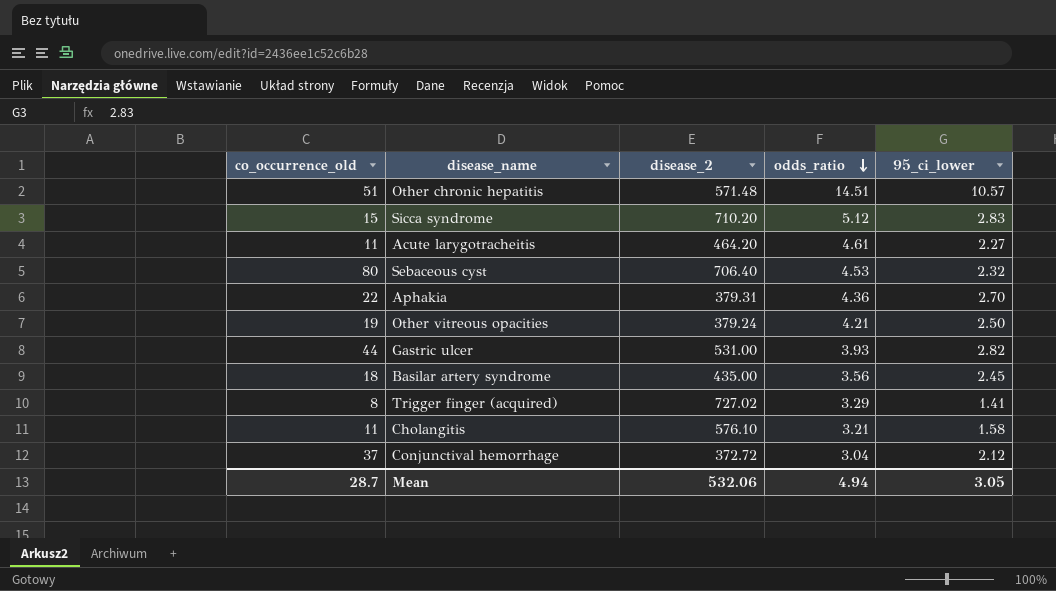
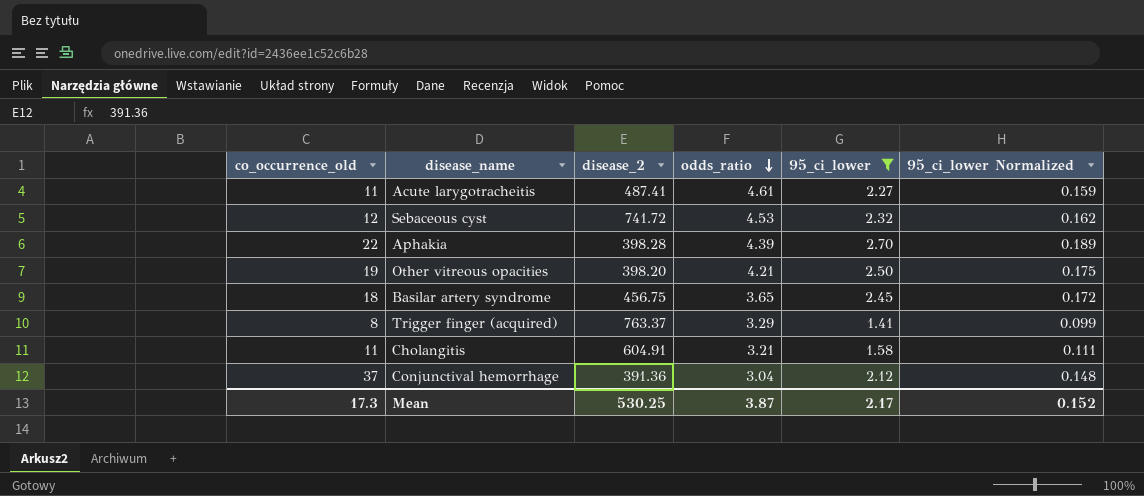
filter: none -> 95_ci_lower <= 2.70
column 95_ci_lower Normalized | formula: none -> [95_ci_lower] * 0.07
Acute larygotracheitis | disease_2: 464.20 -> 487.41
Sebaceous cyst | co_occurrence_old: 80 -> 12
Sebaceous cyst | disease_2: 706.40 -> 741.72
Aphakia | disease_2: 379.31 -> 398.28
Aphakia | odds_ratio: 4.36 -> 4.39
Other vitreous opacities | disease_2: 379.24 -> 398.20
Basilar artery syndrome | disease_2: 435.00 -> 456.75
Basilar artery syndrome | odds_ratio: 3.56 -> 3.65
Trigger finger (acquired) | disease_2: 727.02 -> 763.37
Cholangitis | disease_2: 576.10 -> 604.91
Conjunctival hemorrhage | disease_2: 372.72 -> 391.36
Mean | co_occurrence_old: 28.7 -> 17.3
Mean | disease_2: 532.06 -> 530.25
Mean | odds_ratio: 4.94 -> 3.87
Mean | 95_ci_lower: 3.05 -> 2.17

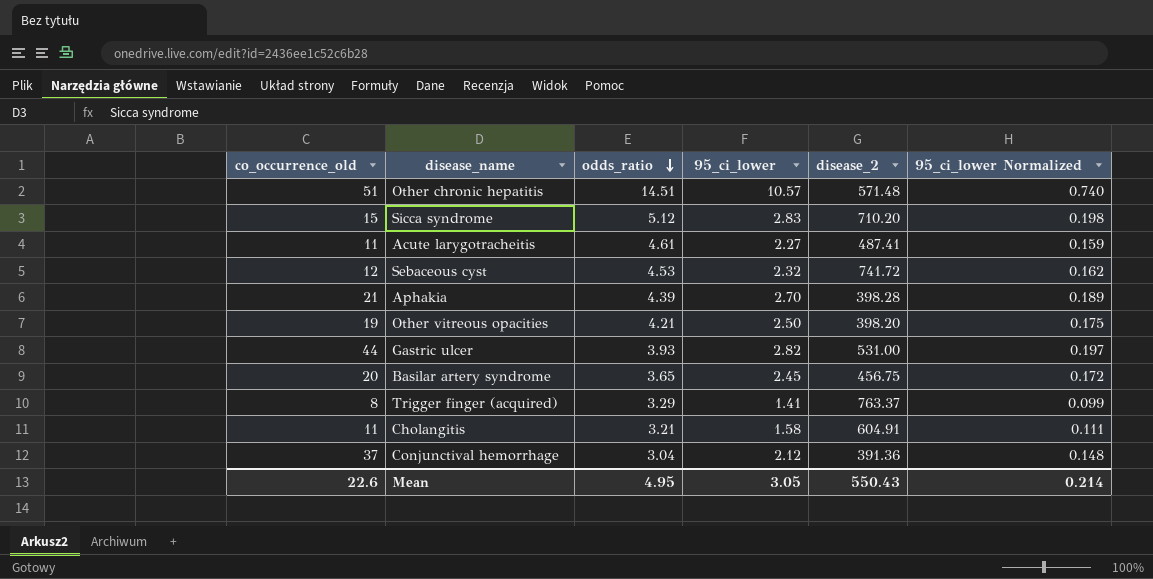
filter: 95_ci_lower <= 2.70 -> none
column disease_2 | position: 3 -> 5
Aphakia | co_occurrence_old: 22 -> 21
Basilar artery syndrome | co_occurrence_old: 18 -> 20
Mean | co_occurrence_old: 17.3 -> 22.6
Mean | odds_ratio: 3.87 -> 4.95
Mean | 95_ci_lower: 2.17 -> 3.05
Mean | disease_2: 530.25 -> 550.43
Mean | 95_ci_lower Normalized: 0.152 -> 0.214

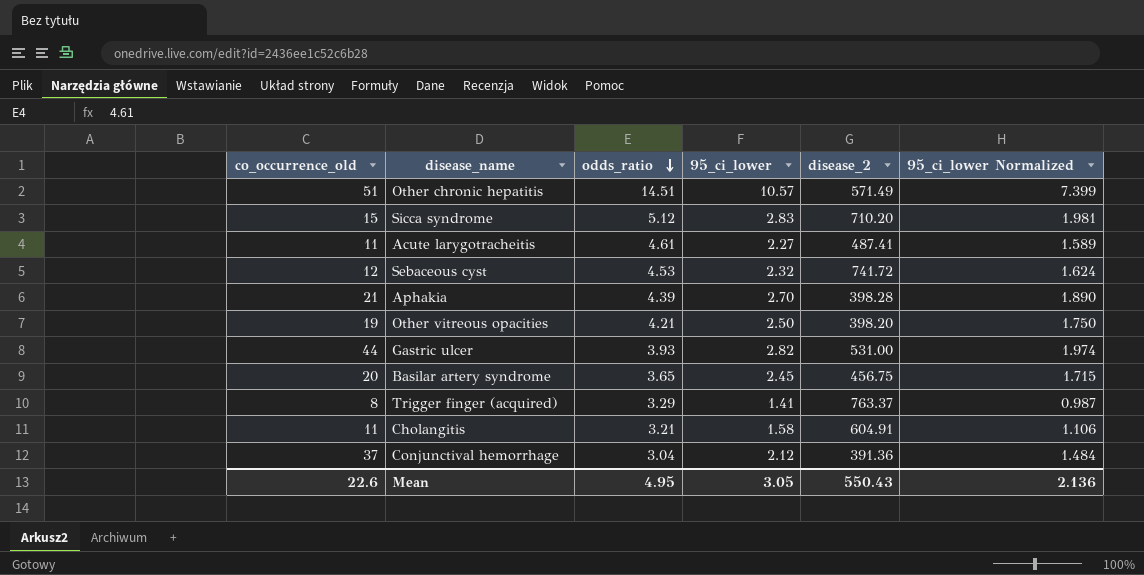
column 95_ci_lower Normalized | formula: [95_ci_lower] * 0.07 -> [95_ci_lower] * 0.7
Other chronic hepatitis | disease_2: 571.48 -> 571.49
Mean | 95_ci_lower Normalized: 0.214 -> 2.136

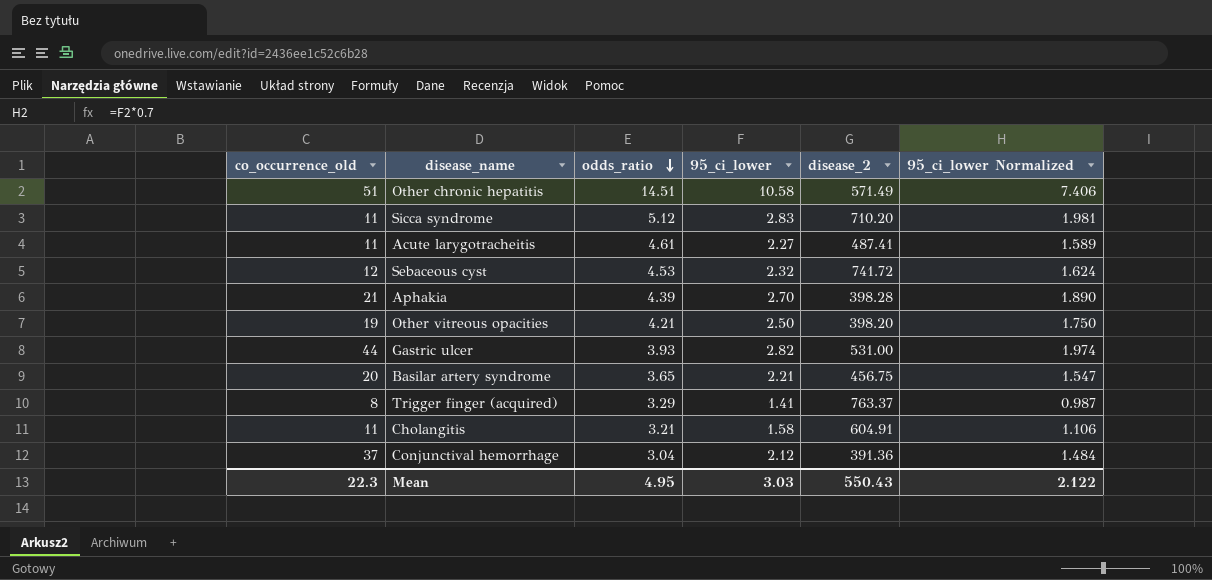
Other chronic hepatitis | 95_ci_lower: 10.57 -> 10.58
Other chronic hepatitis | 95_ci_lower Normalized: 7.399 -> 7.406
Sicca syndrome | co_occurrence_old: 15 -> 11
Basilar artery syndrome | 95_ci_lower: 2.45 -> 2.21
Basilar artery syndrome | 95_ci_lower Normalized: 1.715 -> 1.547
Mean | co_occurrence_old: 22.6 -> 22.3
Mean | 95_ci_lower: 3.05 -> 3.03
Mean | 95_ci_lower Normalized: 2.136 -> 2.122

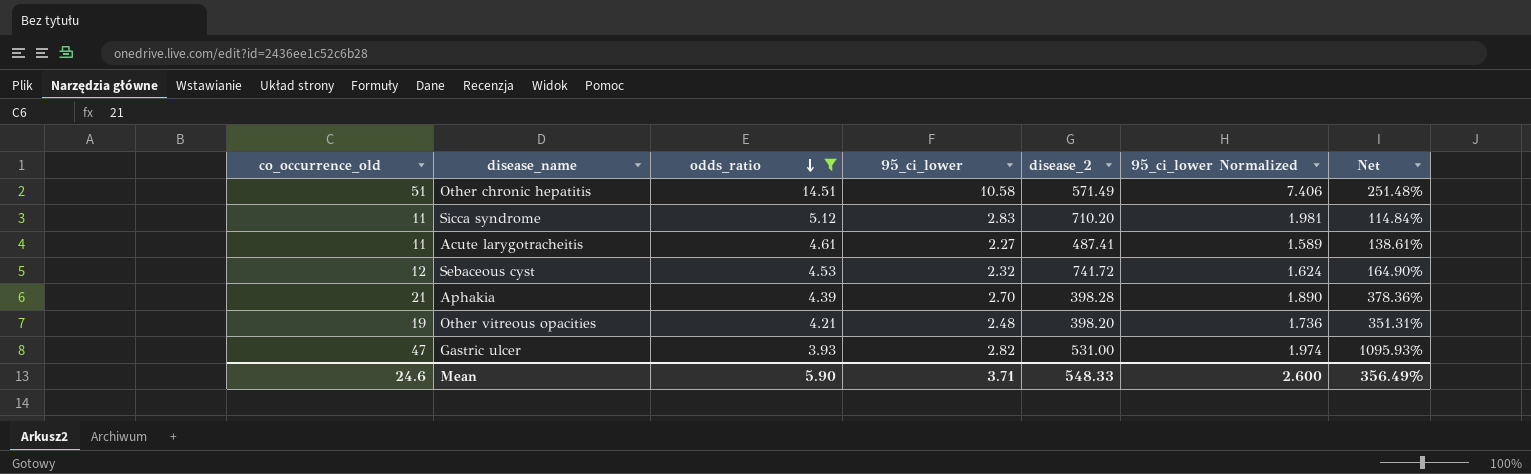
filter: none -> odds_ratio >= 3.93
column Net | formula: none -> ([co_occurrence_old] - [odds_ratio]) / [odds_ratio]
Other vitreous opacities | 95_ci_lower: 2.50 -> 2.48
Other vitreous opacities | 95_ci_lower Normalized: 1.750 -> 1.736
Gastric ulcer | co_occurrence_old: 44 -> 47
Mean | co_occurrence_old: 22.3 -> 24.6
Mean | odds_ratio: 4.95 -> 5.90
Mean | 95_ci_lower: 3.03 -> 3.71
Mean | disease_2: 550.43 -> 548.33
Mean | 95_ci_lower Normalized: 2.122 -> 2.600

